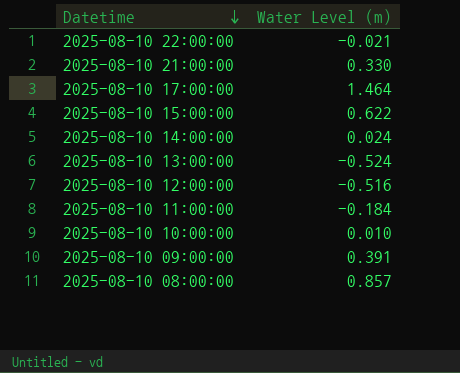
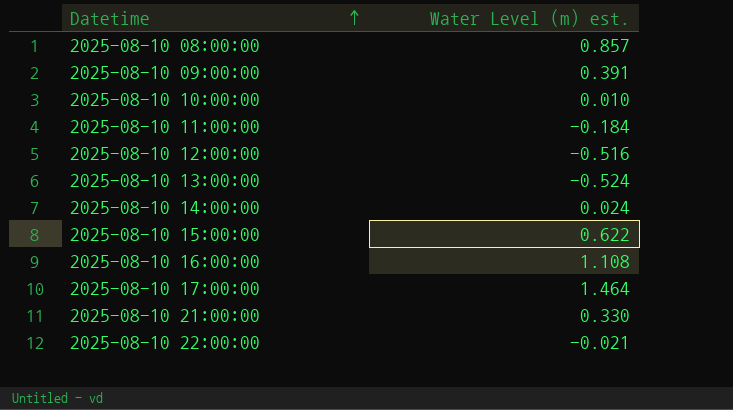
row order: Datetime descending -> Datetime ascending
column name: Water Level (m) -> Water Level (m) est.
row 2025-08-10 16:00:00: none -> 1.108

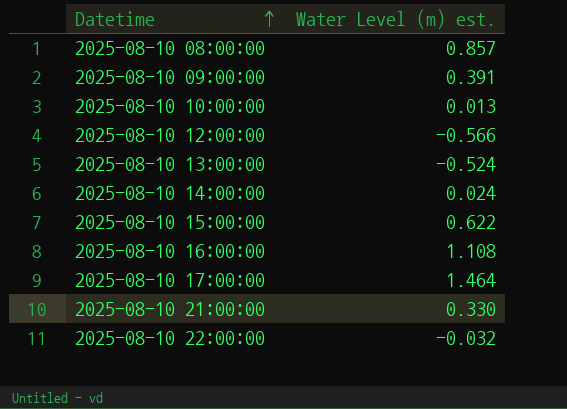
row 2025-08-10 11:00:00: -0.184 -> none
2025-08-10 10:00:00 | Water Level (m) est.: 0.010 -> 0.013
2025-08-10 12:00:00 | Water Level (m) est.: -0.516 -> -0.566
2025-08-10 22:00:00 | Water Level (m) est.: -0.021 -> -0.032

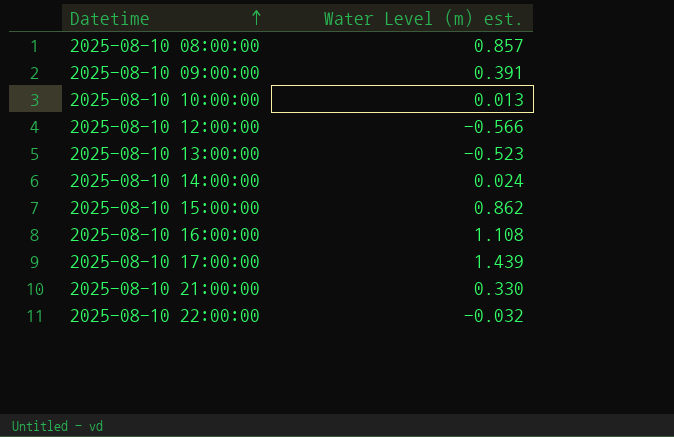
2025-08-10 13:00:00 | Water Level (m) est.: -0.524 -> -0.523
2025-08-10 15:00:00 | Water Level (m) est.: 0.622 -> 0.862
2025-08-10 17:00:00 | Water Level (m) est.: 1.464 -> 1.439

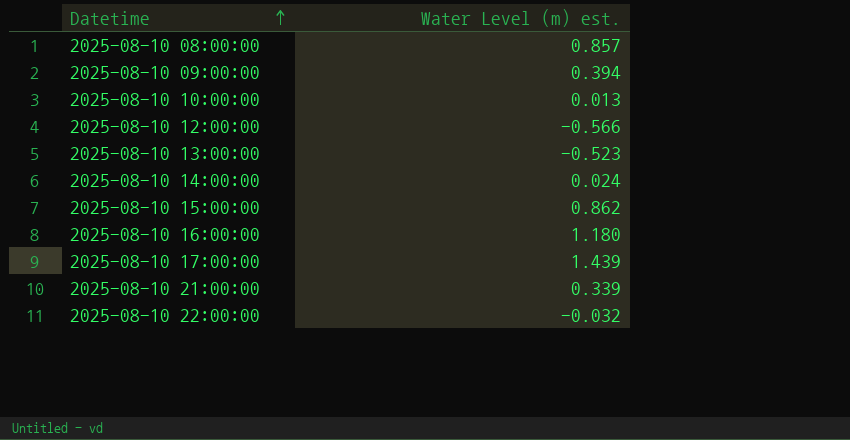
2025-08-10 09:00:00 | Water Level (m) est.: 0.391 -> 0.394
2025-08-10 16:00:00 | Water Level (m) est.: 1.108 -> 1.180
2025-08-10 21:00:00 | Water Level (m) est.: 0.330 -> 0.339

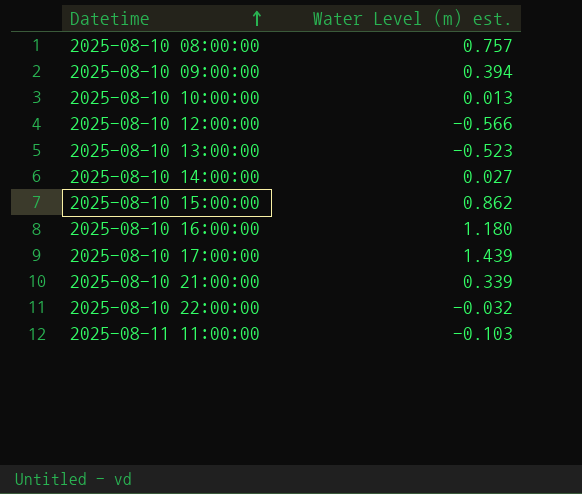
2025-08-10 08:00:00 | Water Level (m) est.: 0.857 -> 0.757
2025-08-10 14:00:00 | Water Level (m) est.: 0.024 -> 0.027
row 2025-08-11 11:00:00: none -> -0.103

